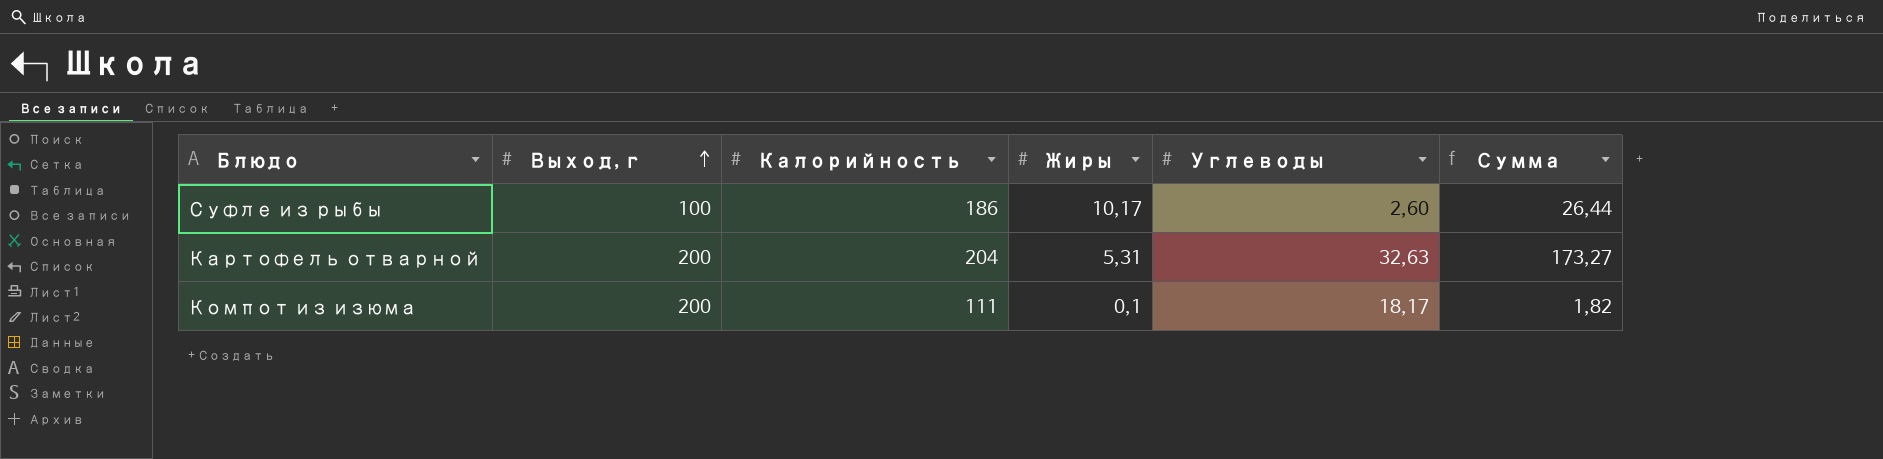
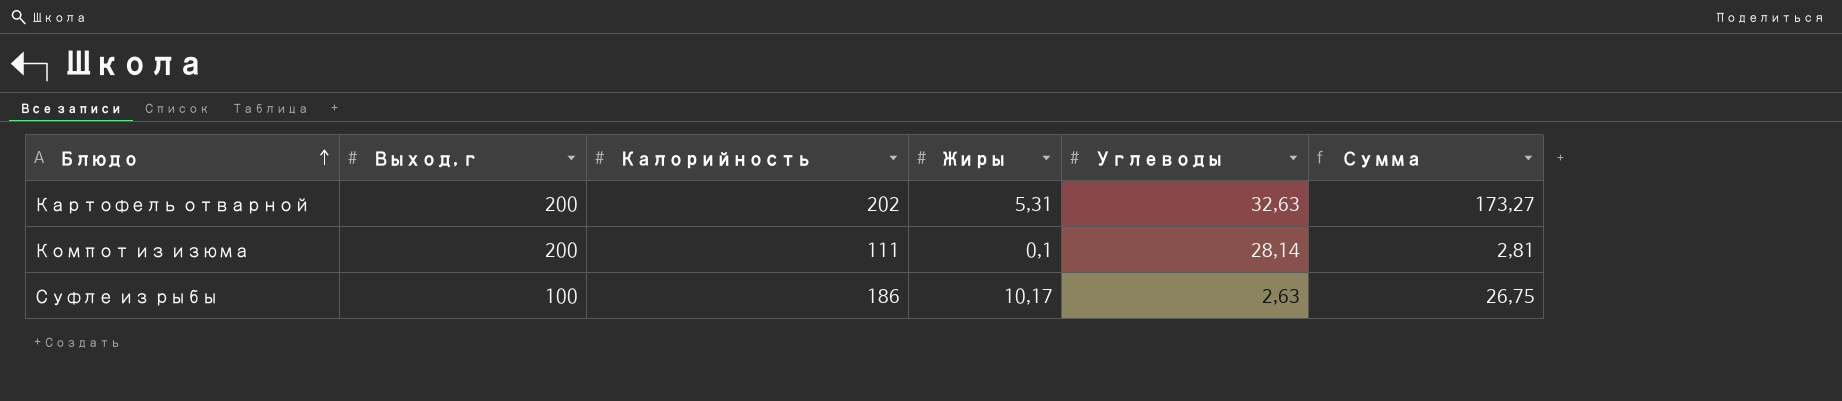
row order: Выход, г ascending -> Блюдо ascending
Картофель отварной | Калорийность: 204 -> 202
Компот из изюма | Углеводы: 18,17 -> 28,14
Компот из изюма | Сумма: 1,82 -> 2,81
Суфле из рыбы | Углеводы: 2,60 -> 2,63
Суфле из рыбы | Сумма: 26,44 -> 26,75

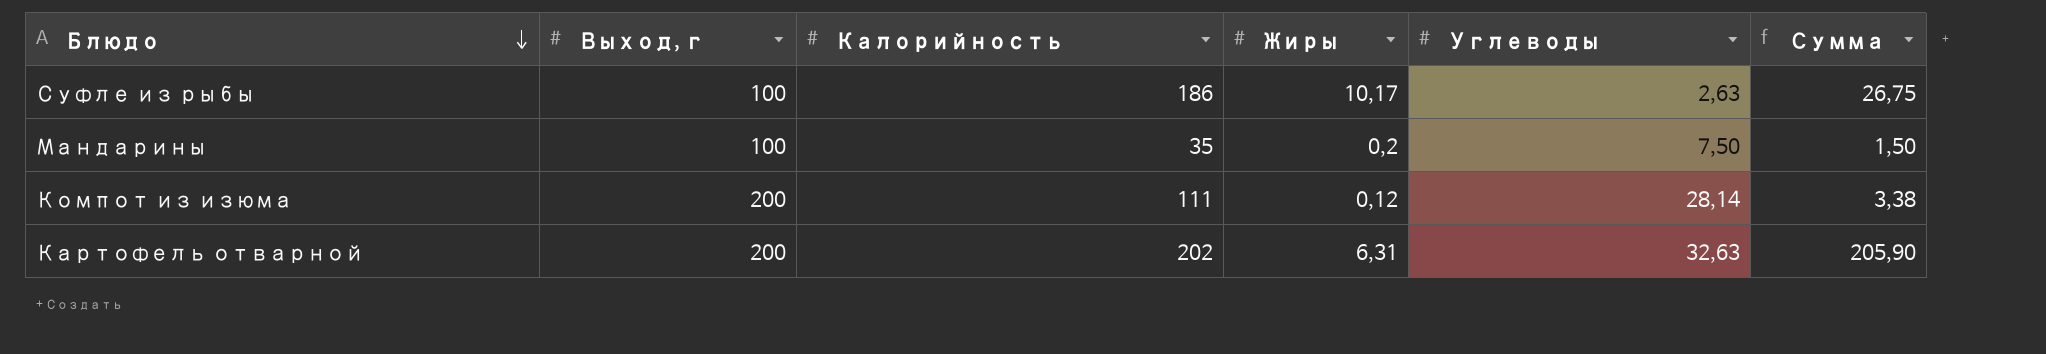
row order: Блюдо ascending -> Блюдо descending
row Мандарины: none -> 100 | 35 | 0,2 | 7,50 | 1,50
Компот из изюма | Жиры: 0,1 -> 0,12
Компот из изюма | Сумма: 2,81 -> 3,38
Картофель отварной | Жиры: 5,31 -> 6,31
Картофель отварной | Сумма: 173,27 -> 205,90

